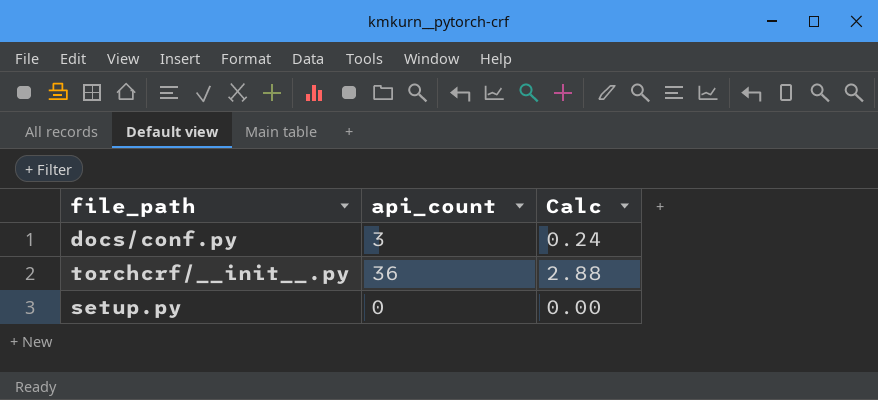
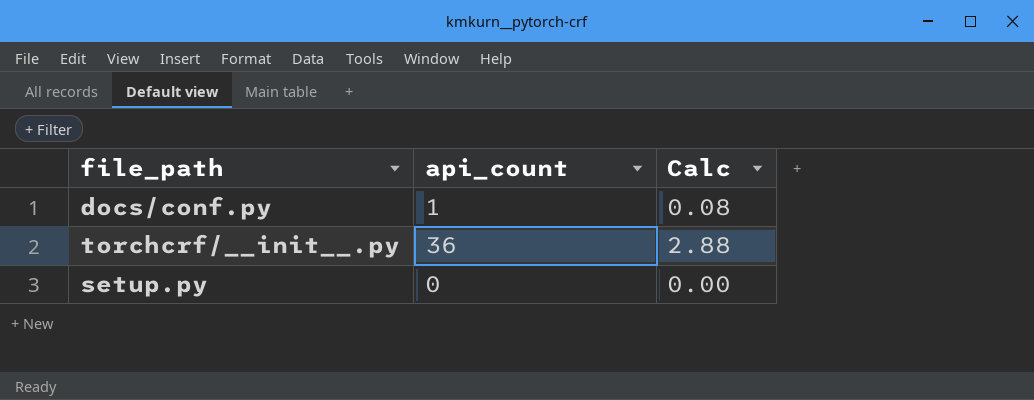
docs/conf.py | api_count: 3 -> 1
docs/conf.py | Calc: 0.24 -> 0.08

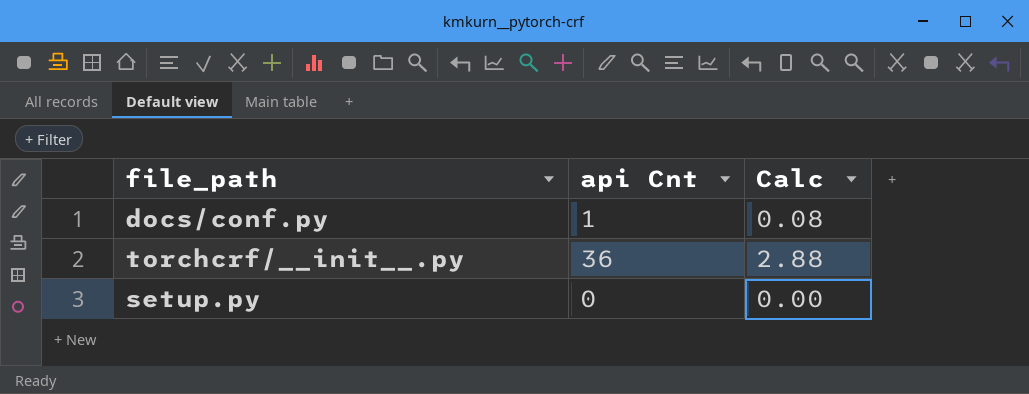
column name: api_count -> api Cnt

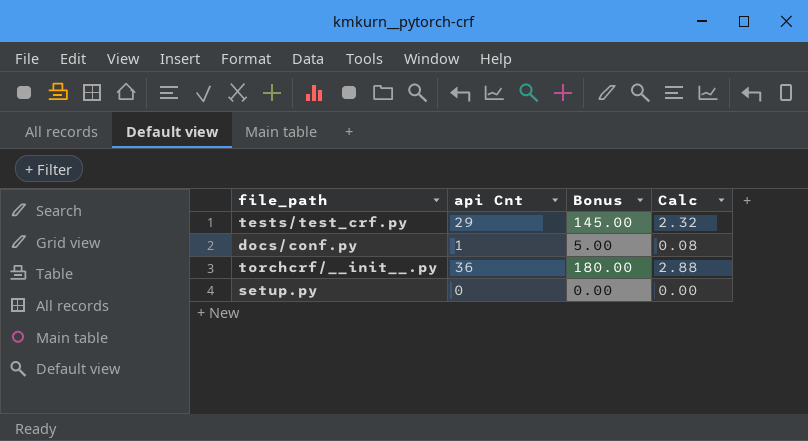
column Bonus | formula: none -> [api Cnt] * 5
row tests/test_crf.py: none -> 29 | 145.00 | 2.32

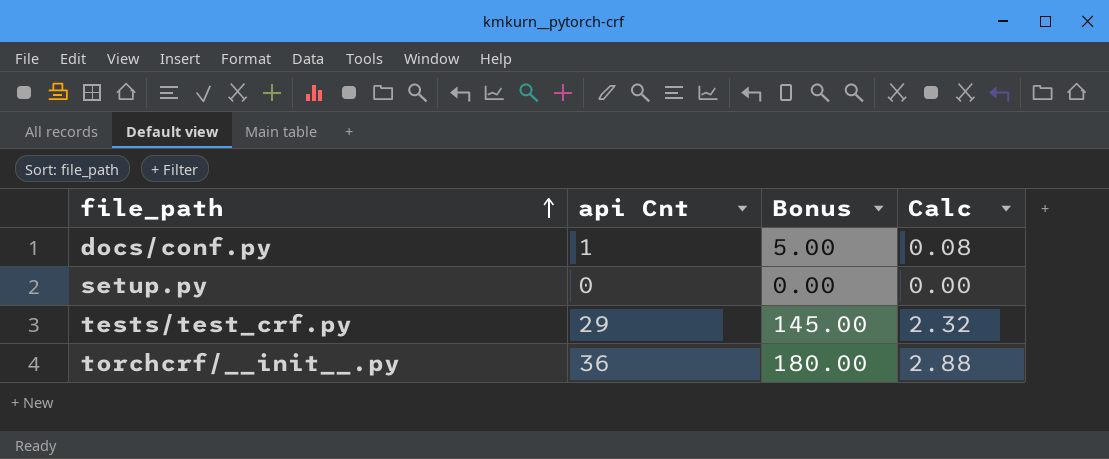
row order: none -> file_path ascending

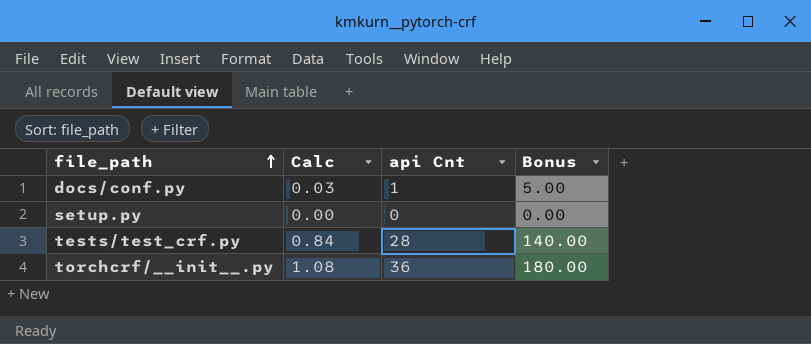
column Calc | formula: [api Cnt] * 0.08 -> [api Cnt] * 0.03
column Calc | position: 4 -> 2
tests/test_crf.py | api Cnt: 29 -> 28
tests/test_crf.py | Bonus: 145.00 -> 140.00

